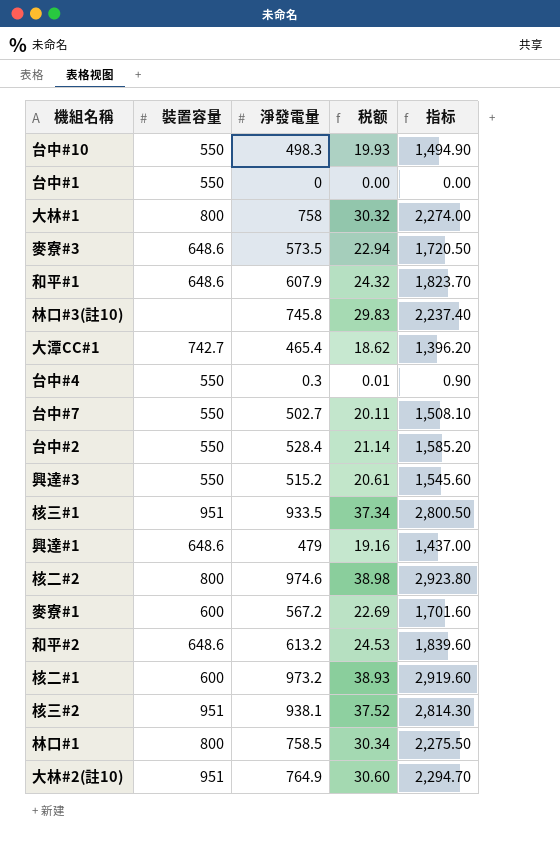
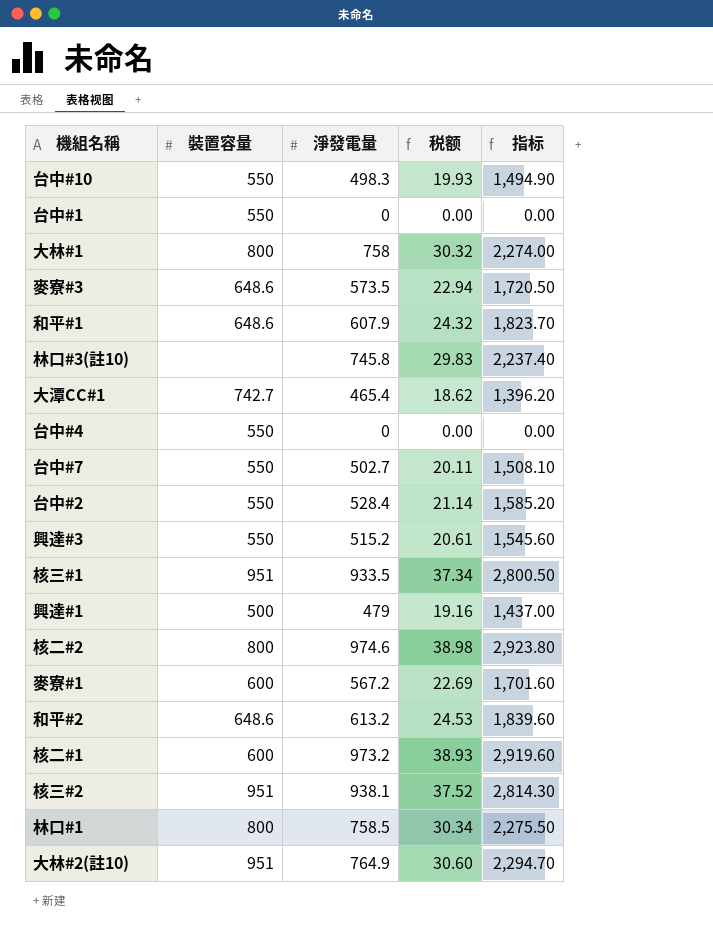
台中#4 | 淨發電量: 0.3 -> 0
台中#4 | 税额: 0.01 -> 0.00
台中#4 | 指标: 0.90 -> 0.00
興達#1 | 裝置容量: 648.6 -> 500

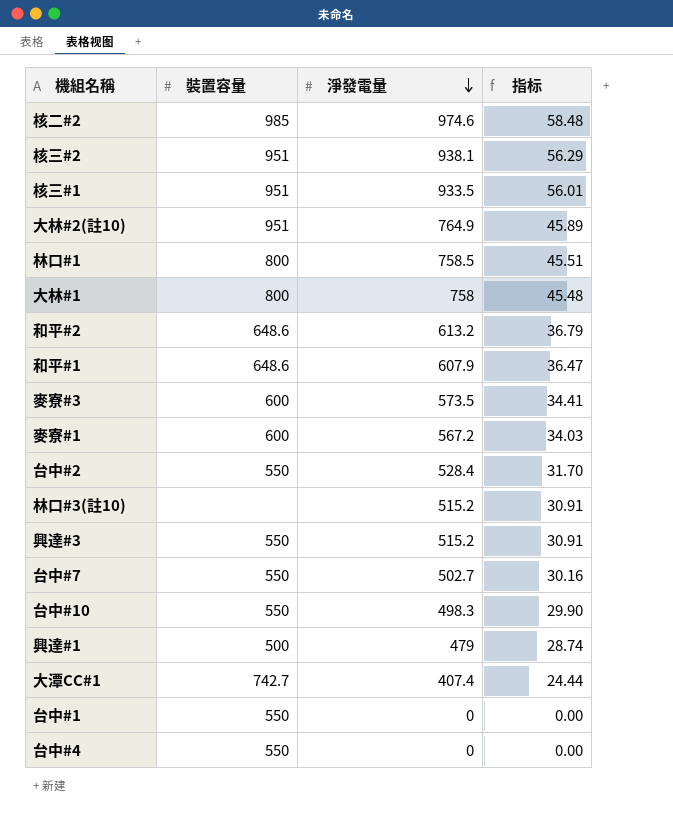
row order: none -> 淨發電量 descending
column 税额 | formula: [淨發電量] * 0.04 -> none
column 指标 | formula: [淨發電量] * 3 -> [淨發電量] * 0.06
row 核二#1: 600 | 973.2 | 38.93 | 2,919.60 -> none
核二#2 | 裝置容量: 800 -> 985
麥寮#3 | 裝置容量: 648.6 -> 600
林口#3(註10) | 淨發電量: 745.8 -> 515.2
大潭CC#1 | 淨發電量: 465.4 -> 407.4

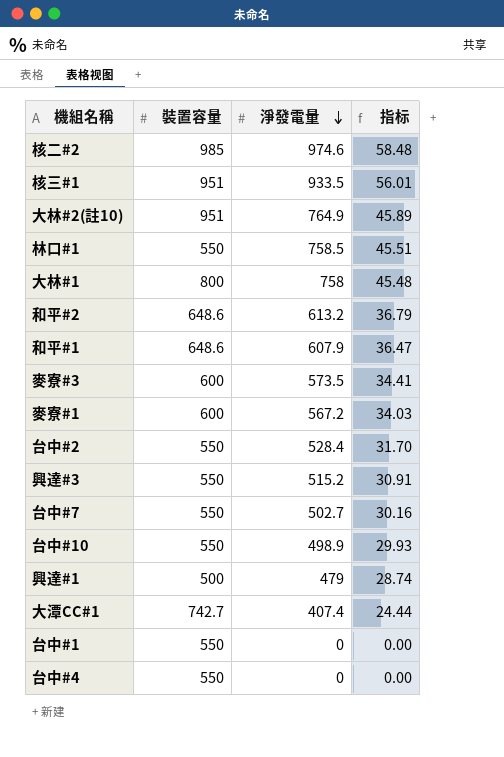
row 核三#2: 951 | 938.1 | 56.29 -> none
row 林口#3(註10): none | 515.2 | 30.91 -> none
林口#1 | 裝置容量: 800 -> 550
台中#10 | 淨發電量: 498.3 -> 498.9
台中#10 | 指标: 29.90 -> 29.93

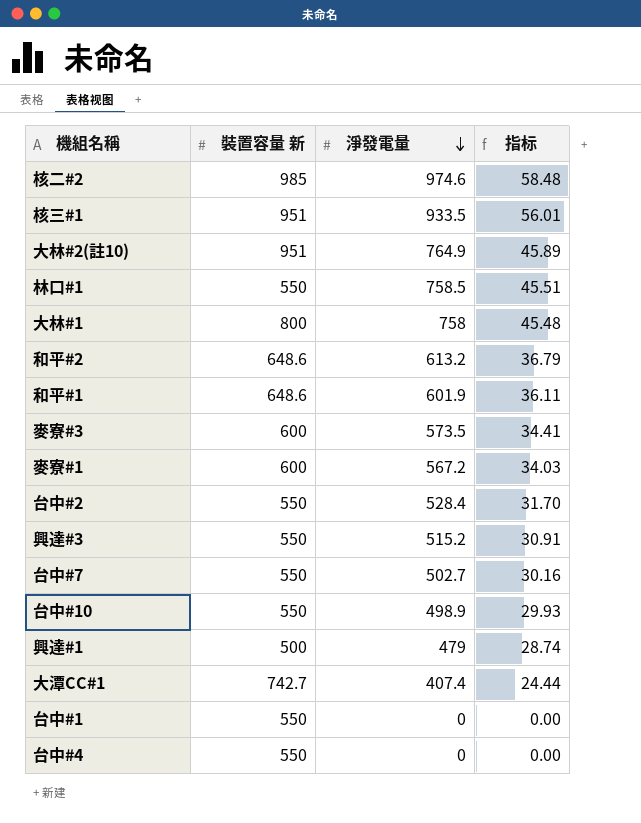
column name: 裝置容量 -> 裝置容量 新
和平#1 | 淨發電量: 607.9 -> 601.9
和平#1 | 指标: 36.47 -> 36.11

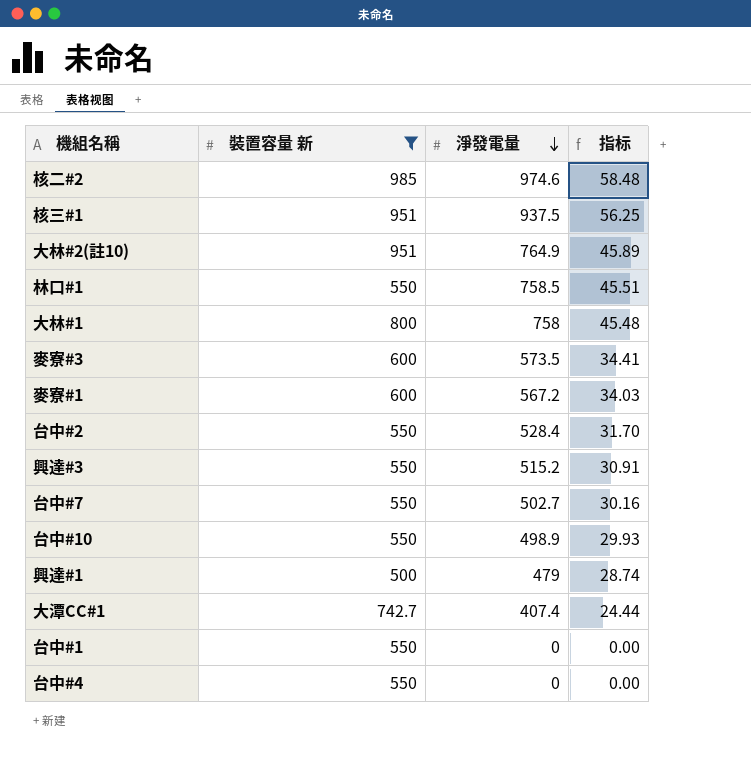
filter: none -> 裝置容量 新 != 648.6
核三#1 | 淨發電量: 933.5 -> 937.5
核三#1 | 指标: 56.01 -> 56.25

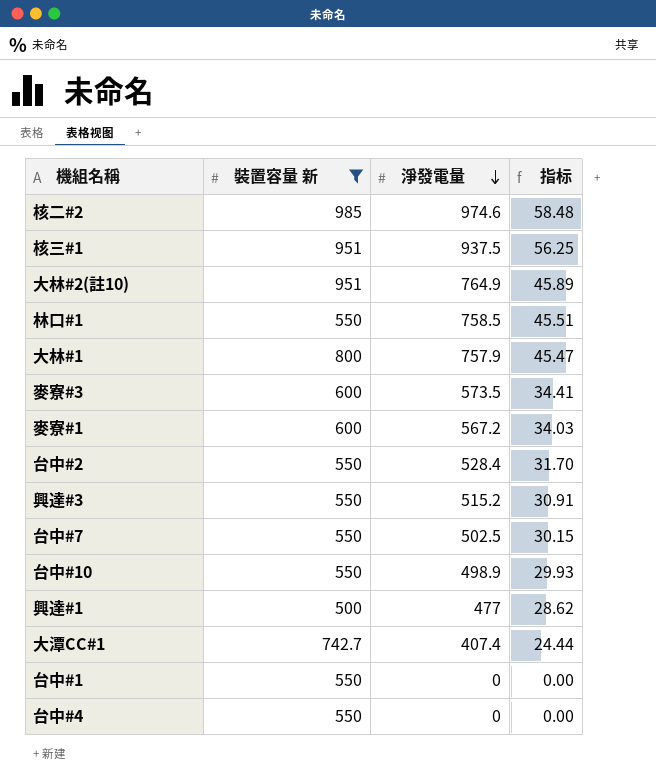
大林#1 | 淨發電量: 758 -> 757.9
大林#1 | 指标: 45.48 -> 45.47
台中#7 | 淨發電量: 502.7 -> 502.5
台中#7 | 指标: 30.16 -> 30.15
興達#1 | 淨發電量: 479 -> 477
興達#1 | 指标: 28.74 -> 28.62

